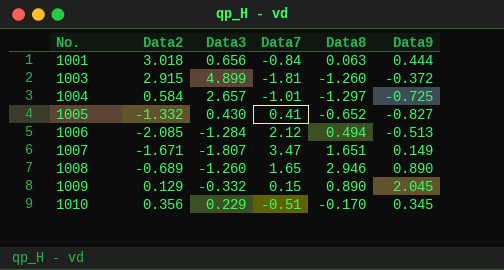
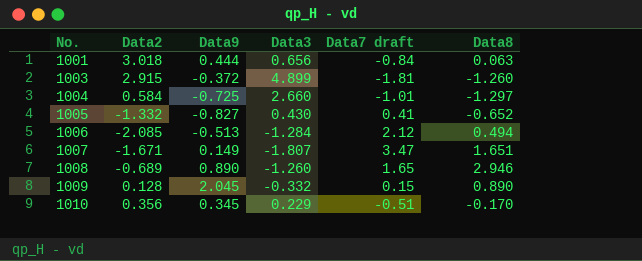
column Data9 | position: 6 -> 3
column name: Data7 -> Data7 draft
1004 | Data3: 2.657 -> 2.660
1009 | Data2: 0.129 -> 0.128

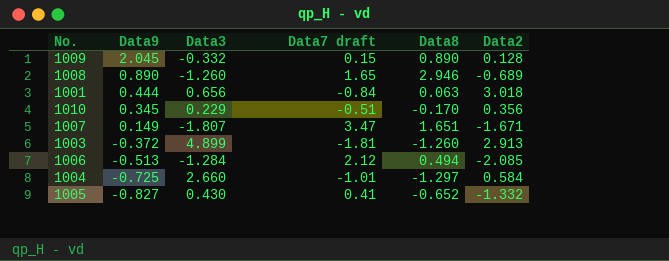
row order: No. ascending -> Data9 descending
column Data2 | position: 2 -> 6
1003 | Data2: 2.915 -> 2.913

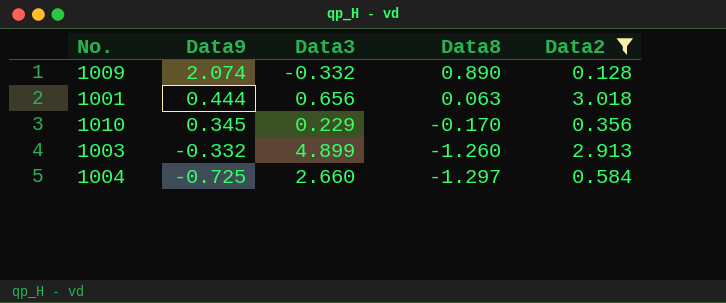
filter: none -> Data2 >= 0.128
column Data7 draft | position: 4 -> none
1009 | Data9: 2.045 -> 2.074
1003 | Data9: -0.372 -> -0.332

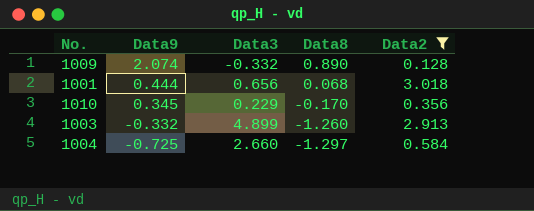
1001 | Data8: 0.063 -> 0.068

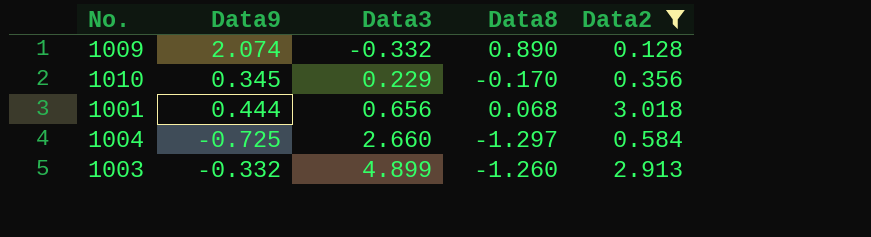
row order: Data9 descending -> Data3 ascending

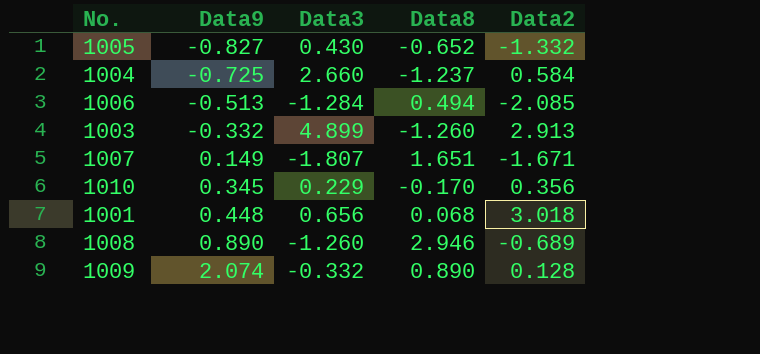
filter: Data2 >= 0.128 -> none
row order: Data3 ascending -> Data9 ascending
1004 | Data8: -1.297 -> -1.237
1001 | Data9: 0.444 -> 0.448

